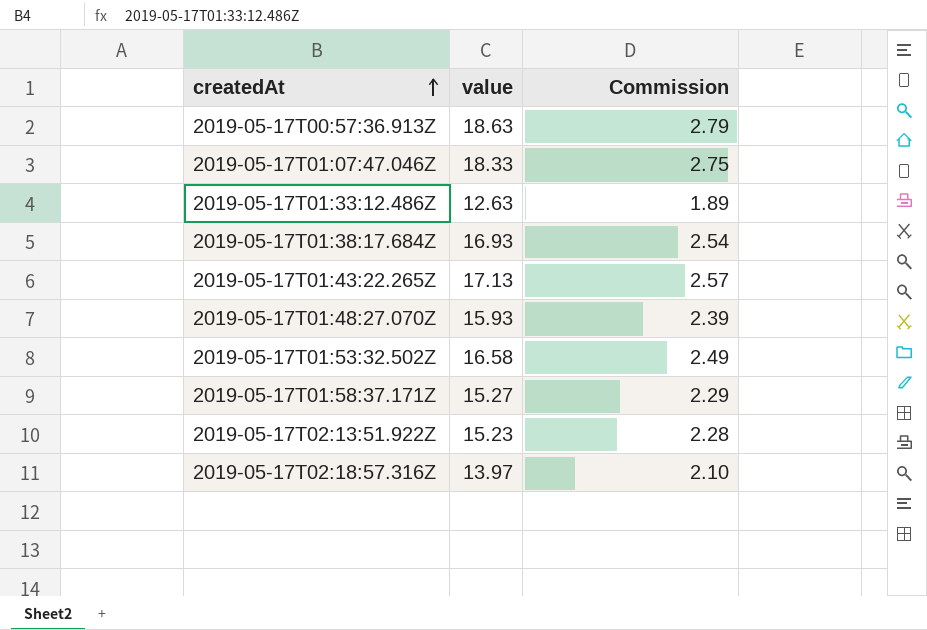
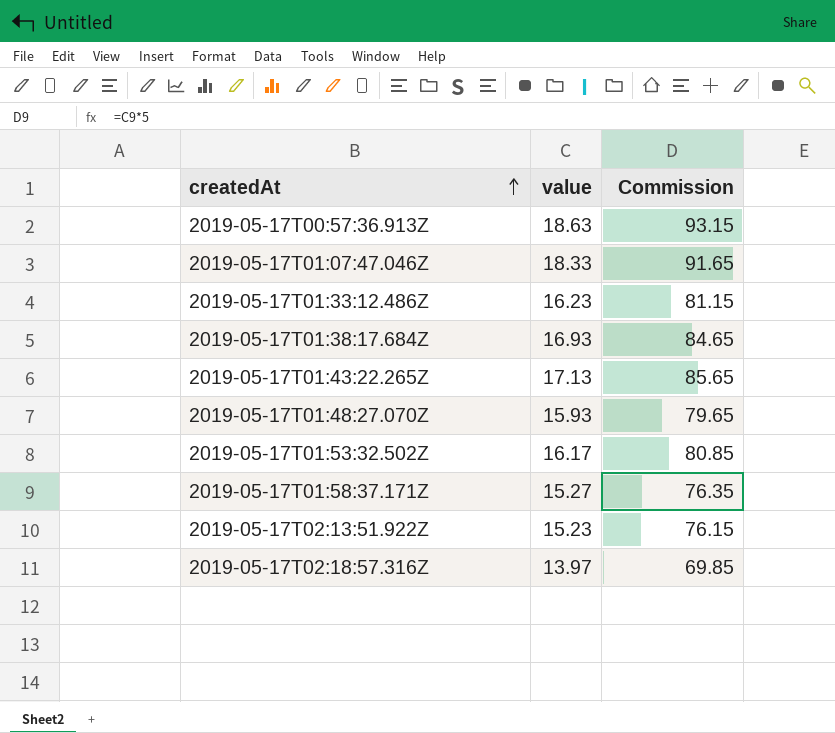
column Commission | formula: [value] * 0.15 -> [value] * 5
2019-05-17T01:33:12.486Z | value: 12.63 -> 16.23
2019-05-17T01:53:32.502Z | value: 16.58 -> 16.17

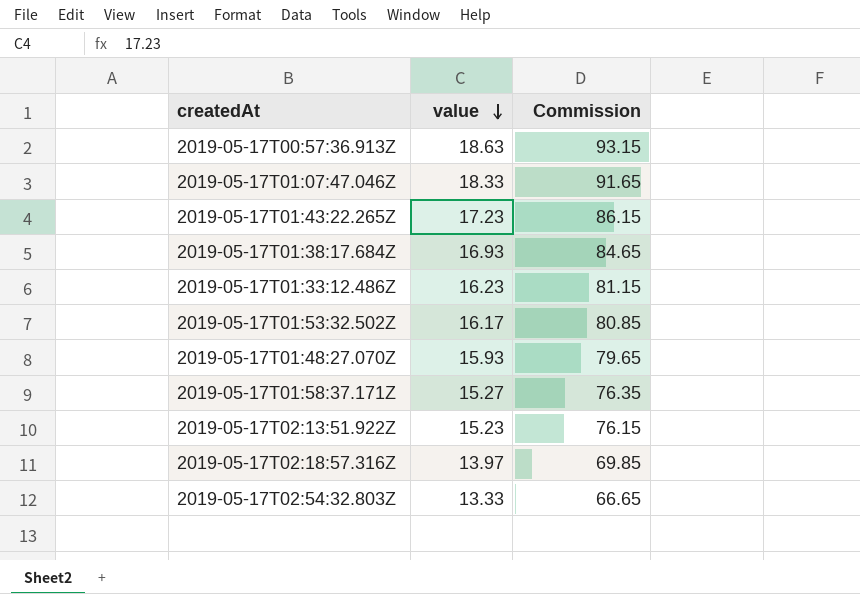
row order: createdAt ascending -> value descending
2019-05-17T01:43:22.265Z | value: 17.13 -> 17.23
2019-05-17T01:43:22.265Z | Commission: 85.65 -> 86.15
row 2019-05-17T02:54:32.803Z: none -> 13.33 | 66.65

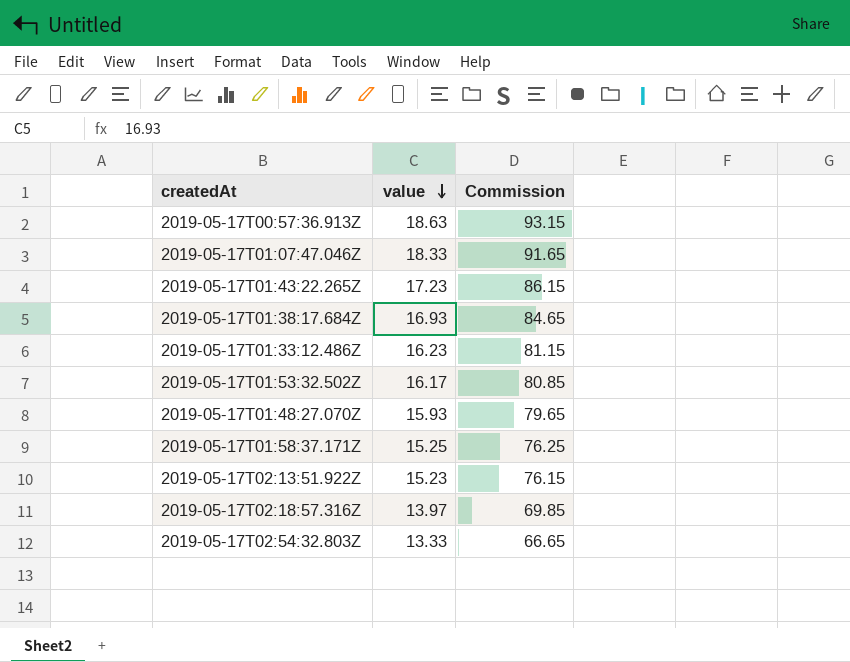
2019-05-17T01:58:37.171Z | value: 15.27 -> 15.25
2019-05-17T01:58:37.171Z | Commission: 76.35 -> 76.25

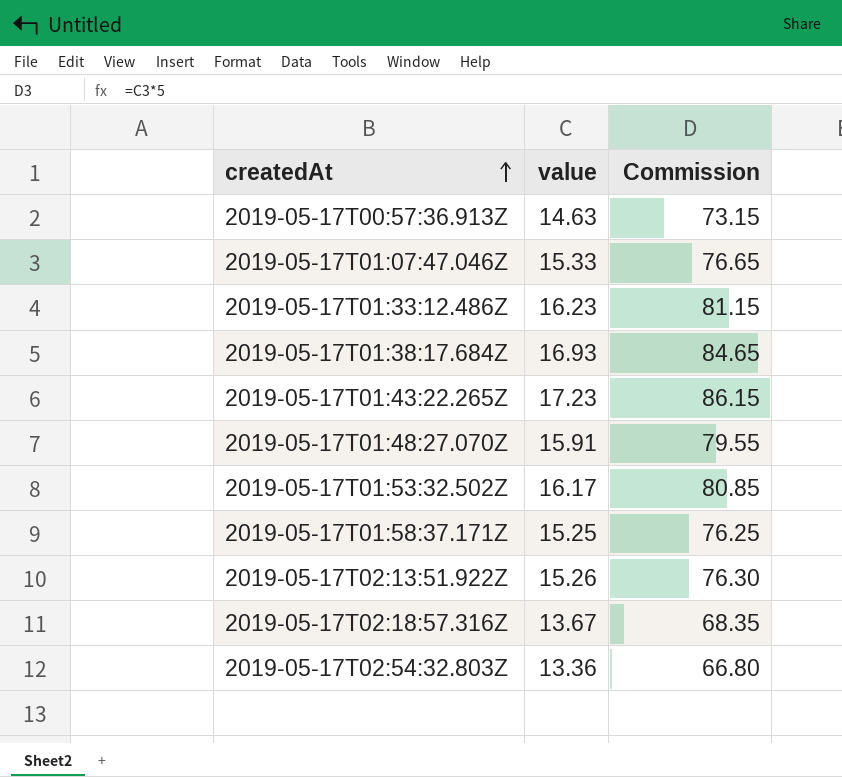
row order: value descending -> createdAt ascending
2019-05-17T00:57:36.913Z | value: 18.63 -> 14.63
2019-05-17T00:57:36.913Z | Commission: 93.15 -> 73.15
2019-05-17T01:07:47.046Z | value: 18.33 -> 15.33
2019-05-17T01:07:47.046Z | Commission: 91.65 -> 76.65
2019-05-17T01:48:27.070Z | value: 15.93 -> 15.91
2019-05-17T01:48:27.070Z | Commission: 79.65 -> 79.55
2019-05-17T02:13:51.922Z | value: 15.23 -> 15.26
2019-05-17T02:13:51.922Z | Commission: 76.15 -> 76.30
2019-05-17T02:18:57.316Z | value: 13.97 -> 13.67
2019-05-17T02:18:57.316Z | Commission: 69.85 -> 68.35
2019-05-17T02:54:32.803Z | value: 13.33 -> 13.36
2019-05-17T02:54:32.803Z | Commission: 66.65 -> 66.80

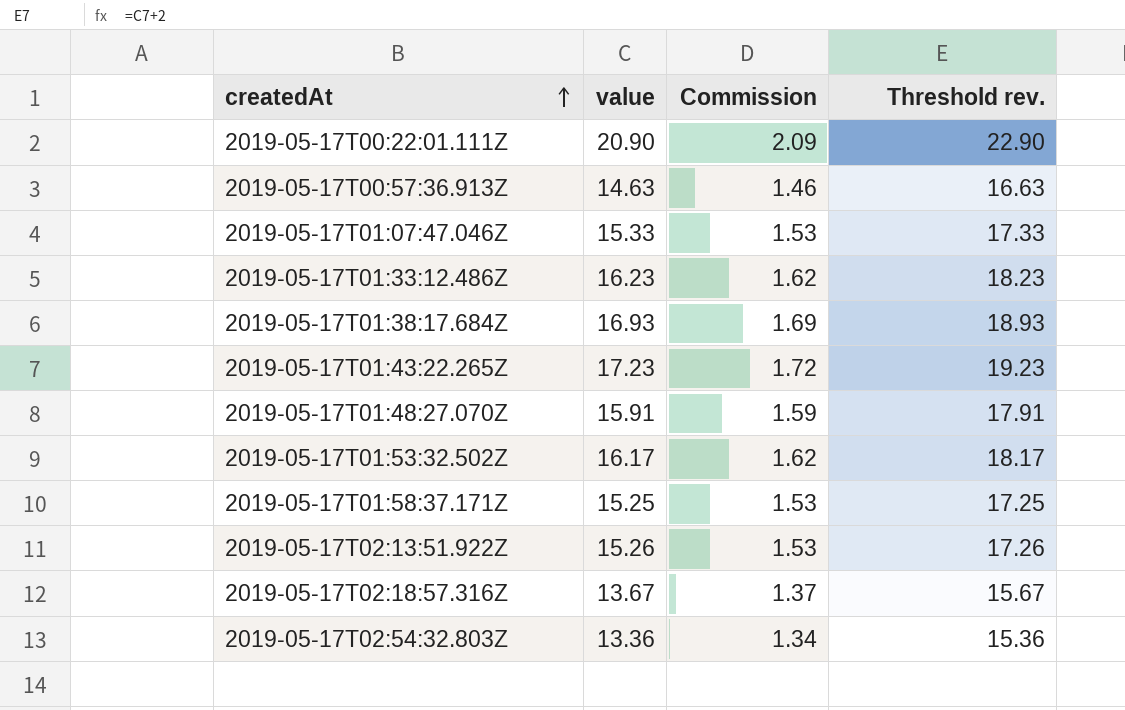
column Commission | formula: [value] * 5 -> [value] * 0.1
column Threshold rev. | formula: none -> [value] + 2
row 2019-05-17T00:22:01.111Z: none -> 20.90 | 2.09 | 22.90

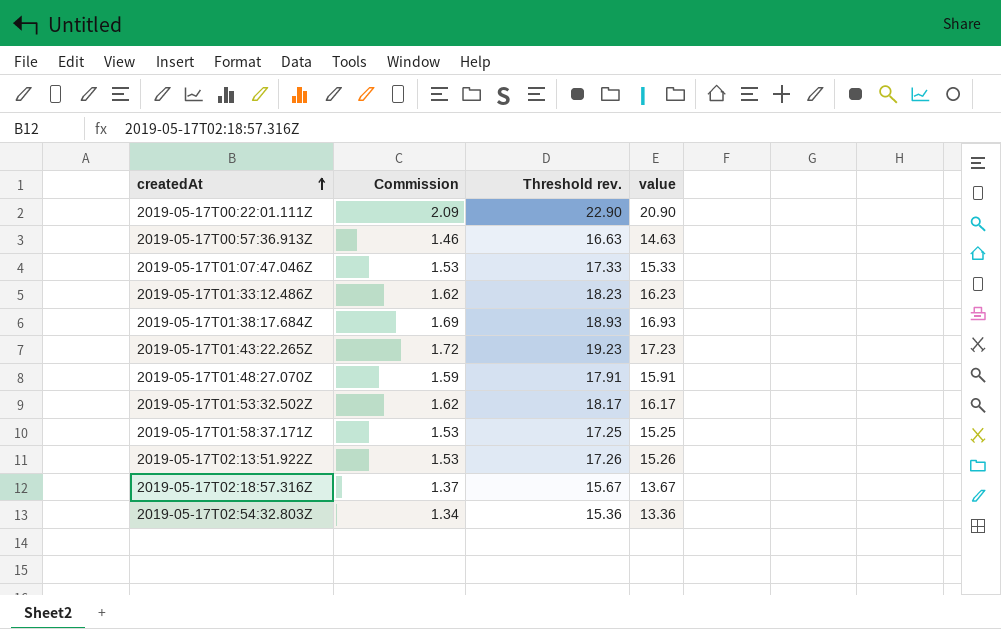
column value | position: 2 -> 4

